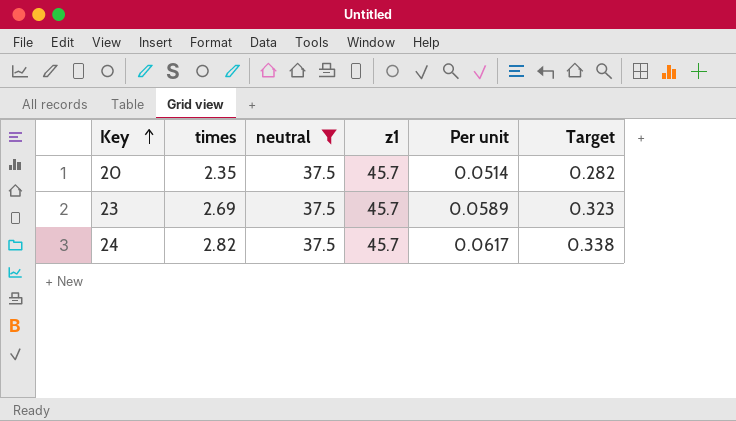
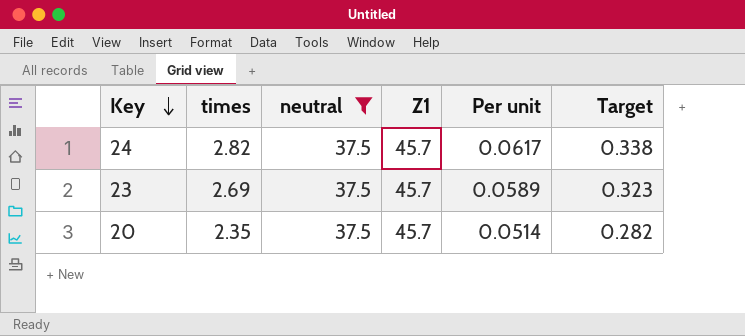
row order: Key ascending -> Key descending
column name: z1 -> Z1

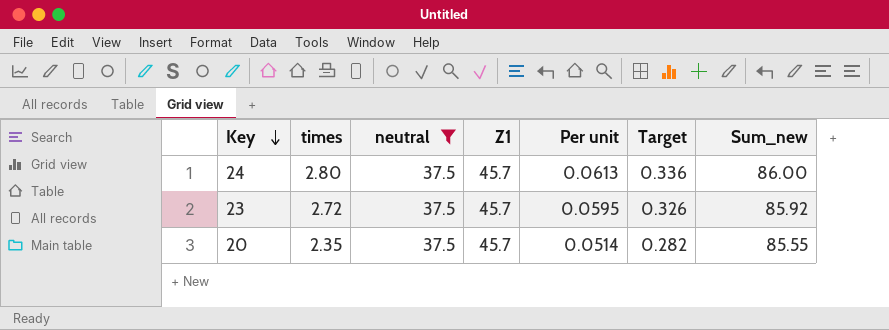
column Sum_new | formula: none -> [times] + [neutral] + [Z1]
24 | times: 2.82 -> 2.80
24 | Per unit: 0.0617 -> 0.0613
24 | Target: 0.338 -> 0.336
23 | times: 2.69 -> 2.72
23 | Per unit: 0.0589 -> 0.0595
23 | Target: 0.323 -> 0.326

